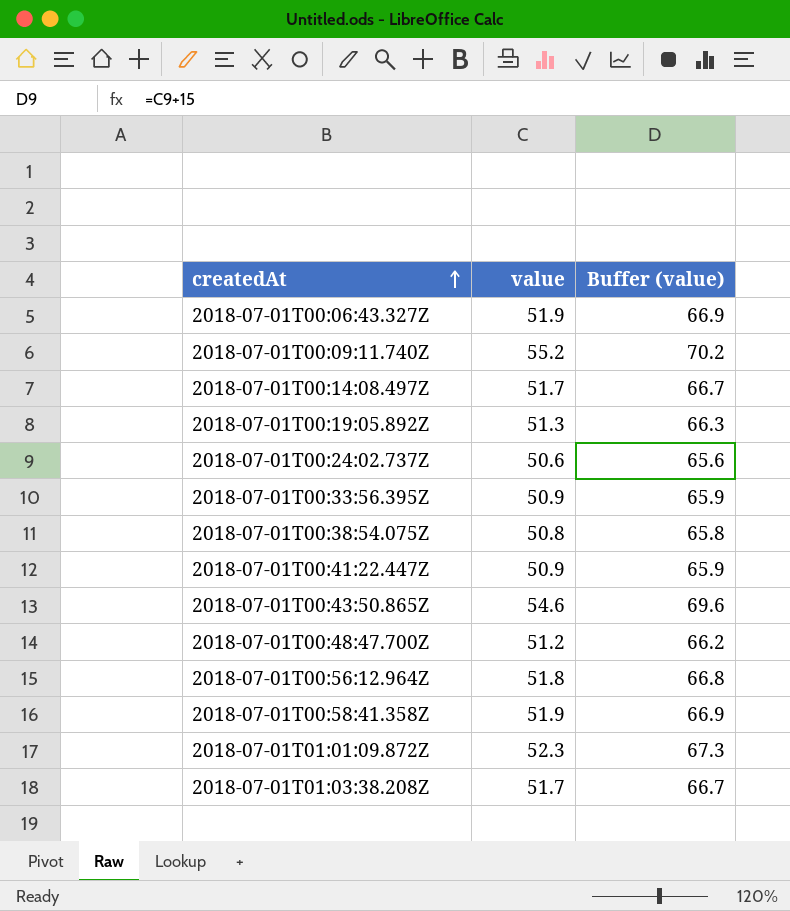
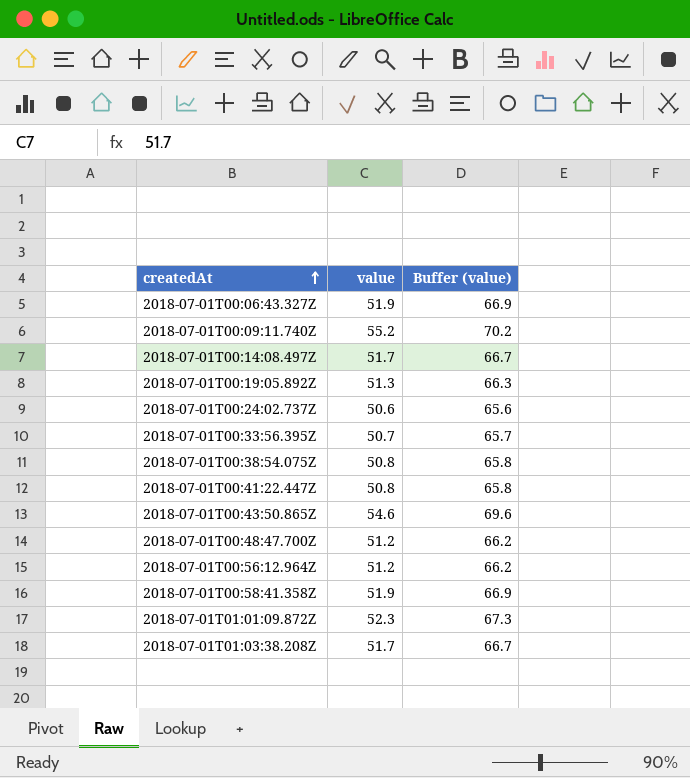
2018-07-01T00:33:56.395Z | value: 50.9 -> 50.7
2018-07-01T00:33:56.395Z | Buffer (value): 65.9 -> 65.7
2018-07-01T00:41:22.447Z | value: 50.9 -> 50.8
2018-07-01T00:41:22.447Z | Buffer (value): 65.9 -> 65.8
2018-07-01T00:56:12.964Z | value: 51.8 -> 51.2
2018-07-01T00:56:12.964Z | Buffer (value): 66.8 -> 66.2

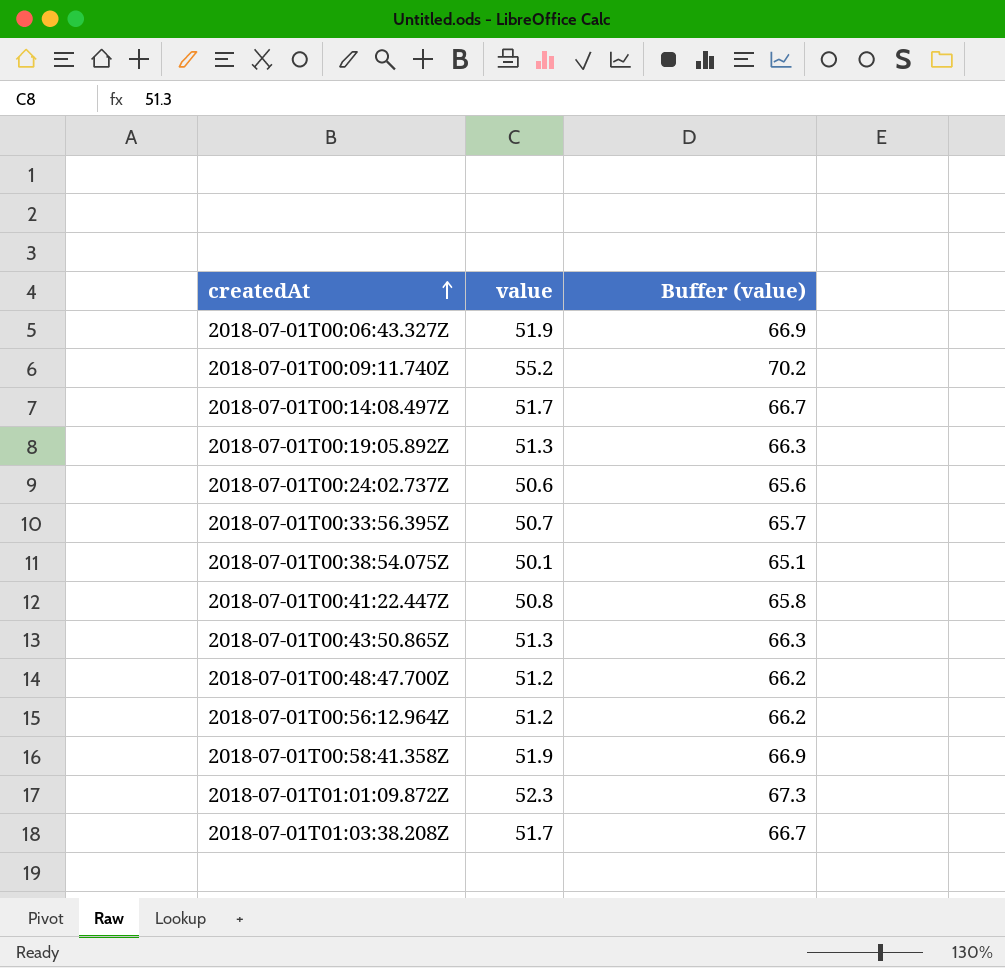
2018-07-01T00:38:54.075Z | value: 50.8 -> 50.1
2018-07-01T00:38:54.075Z | Buffer (value): 65.8 -> 65.1
2018-07-01T00:43:50.865Z | value: 54.6 -> 51.3
2018-07-01T00:43:50.865Z | Buffer (value): 69.6 -> 66.3

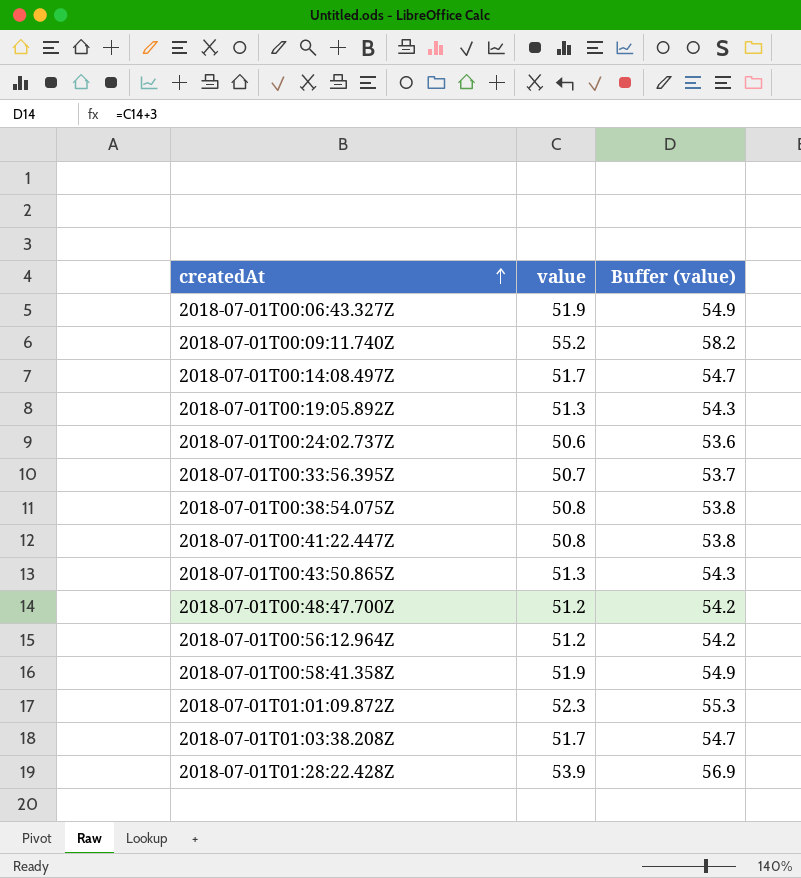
column Buffer (value) | formula: [value] + 15 -> [value] + 3
2018-07-01T00:38:54.075Z | value: 50.1 -> 50.8
row 2018-07-01T01:28:22.428Z: none -> 53.9 | 56.9

